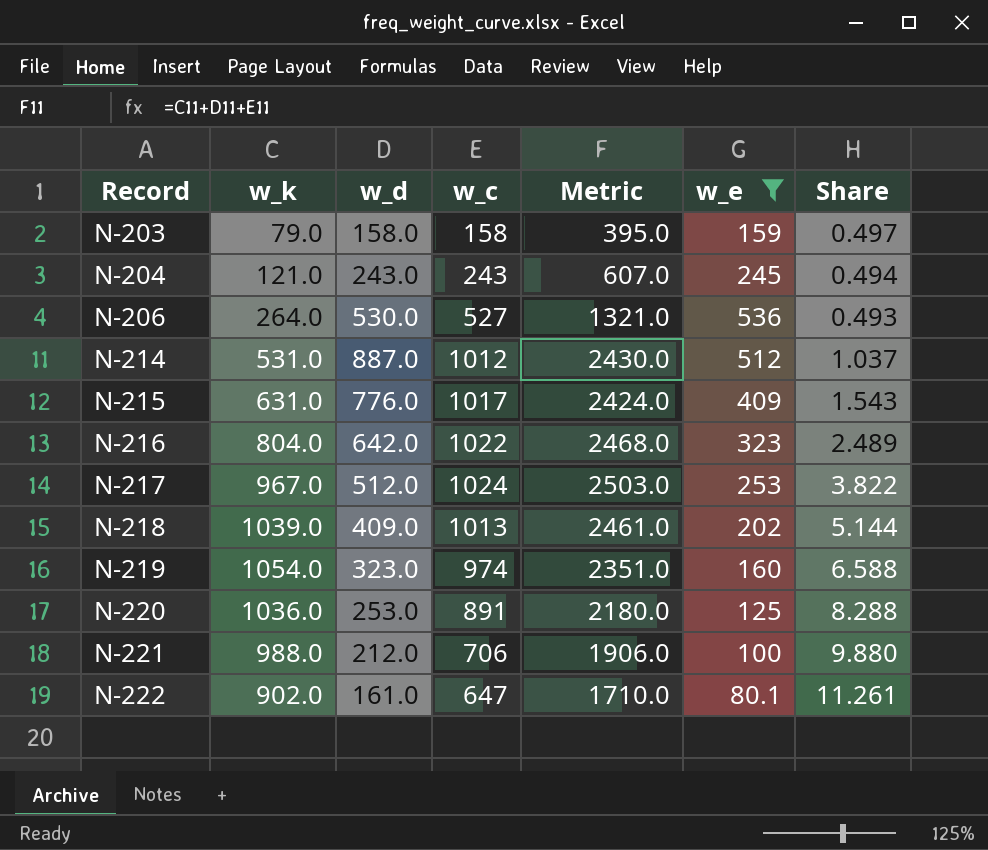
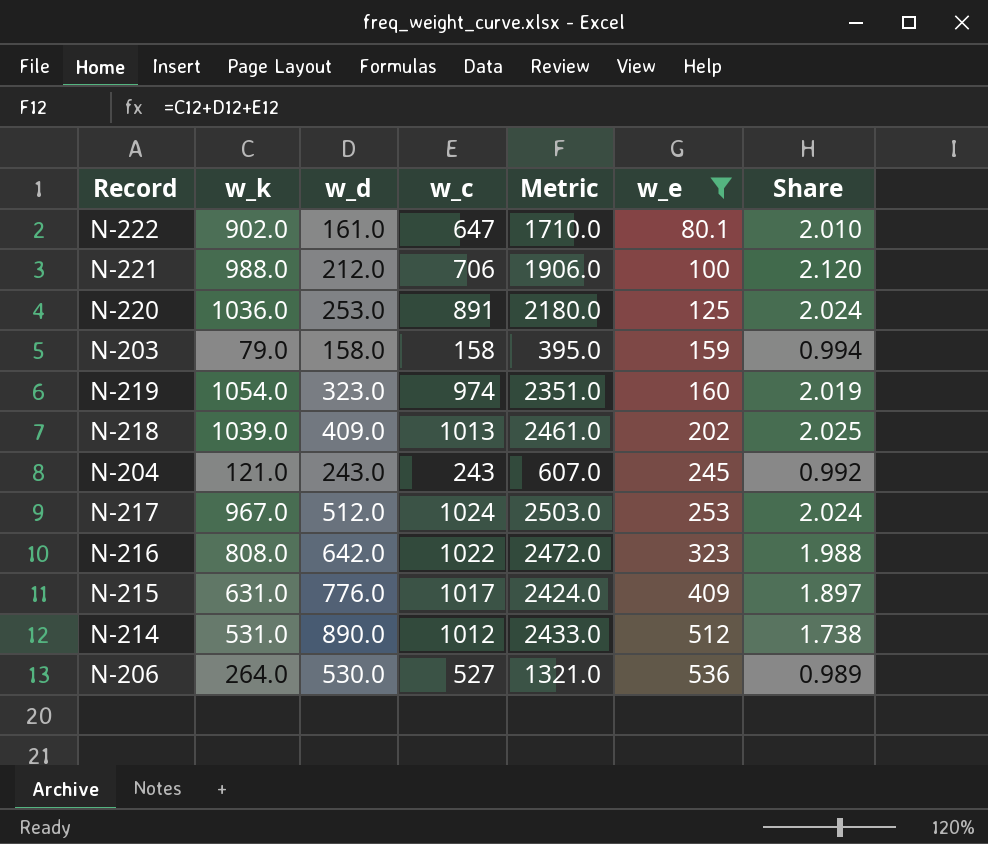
row order: Record ascending -> w_e ascending
column Share | formula: [w_k] / [w_e] -> [w_d] / [w_e]
N-216 | w_k: 804.0 -> 808.0
N-216 | Metric: 2468.0 -> 2472.0
N-214 | w_d: 887.0 -> 890.0
N-214 | Metric: 2430.0 -> 2433.0

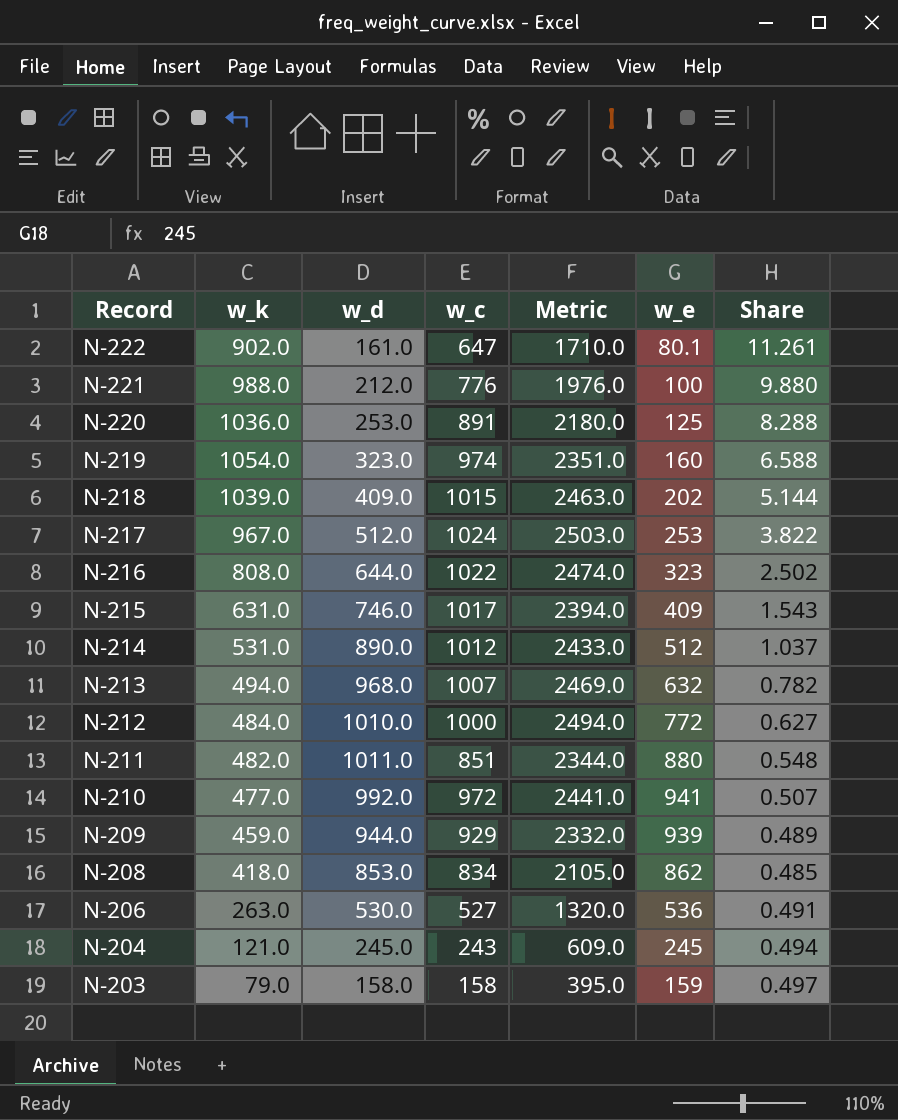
filter: w_e <= 536 -> none
row order: w_e ascending -> Record descending
column Share | formula: [w_d] / [w_e] -> [w_k] / [w_e]
N-221 | w_c: 706 -> 776
N-221 | Metric: 1906.0 -> 1976.0
N-218 | w_c: 1013 -> 1015
N-218 | Metric: 2461.0 -> 2463.0
N-216 | w_d: 642.0 -> 644.0
N-216 | Metric: 2472.0 -> 2474.0
N-215 | w_d: 776.0 -> 746.0
N-215 | Metric: 2424.0 -> 2394.0
N-206 | w_k: 264.0 -> 263.0
N-206 | Metric: 1321.0 -> 1320.0
N-204 | w_d: 243.0 -> 245.0
N-204 | Metric: 607.0 -> 609.0

